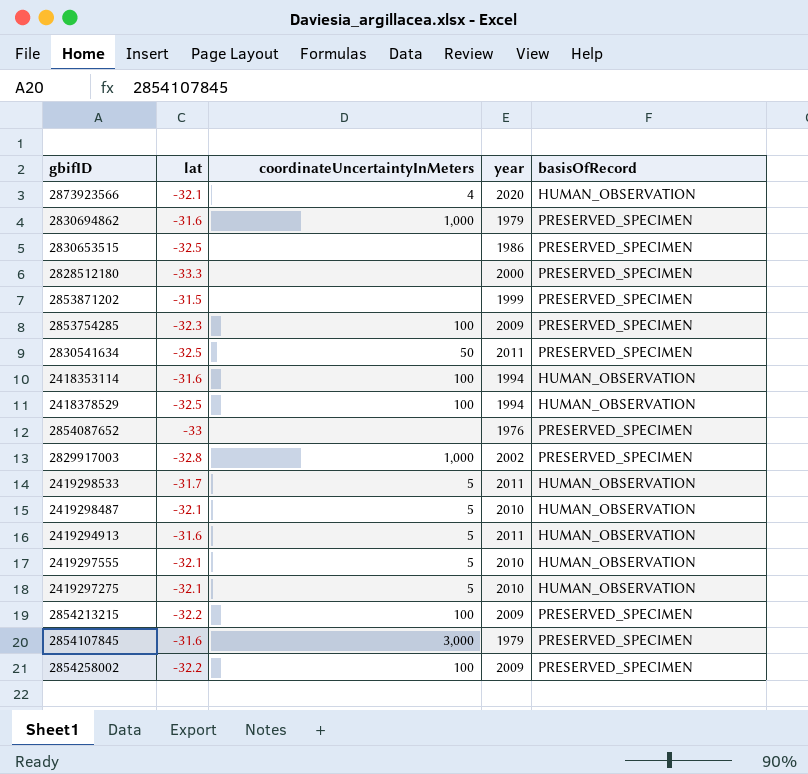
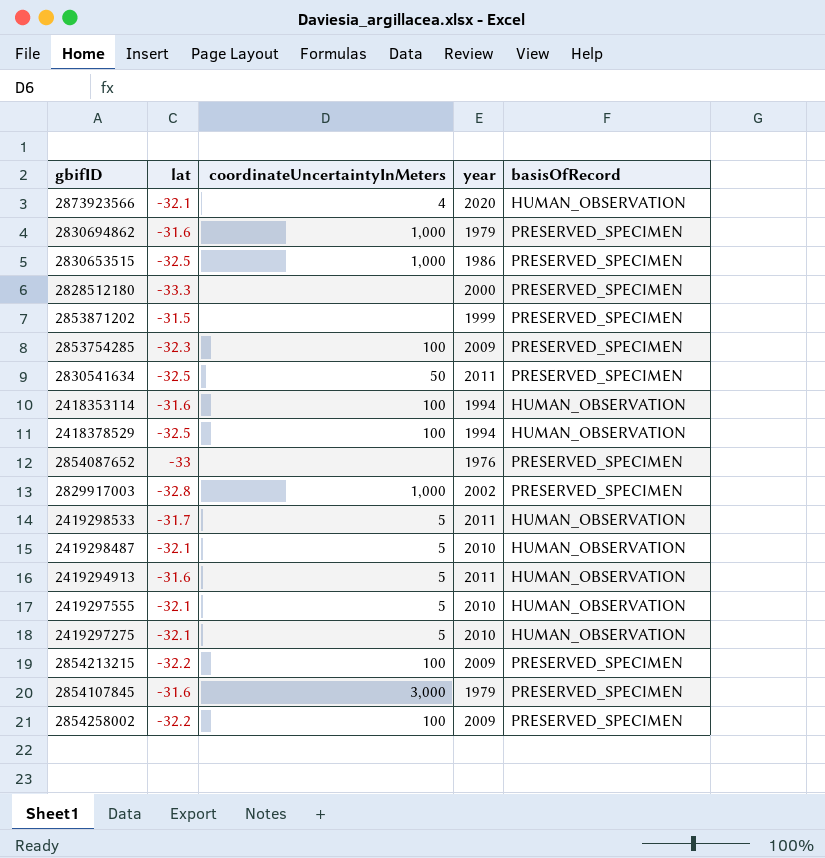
2830653515 | coordinateUncertaintyInMeters: none -> 1,000

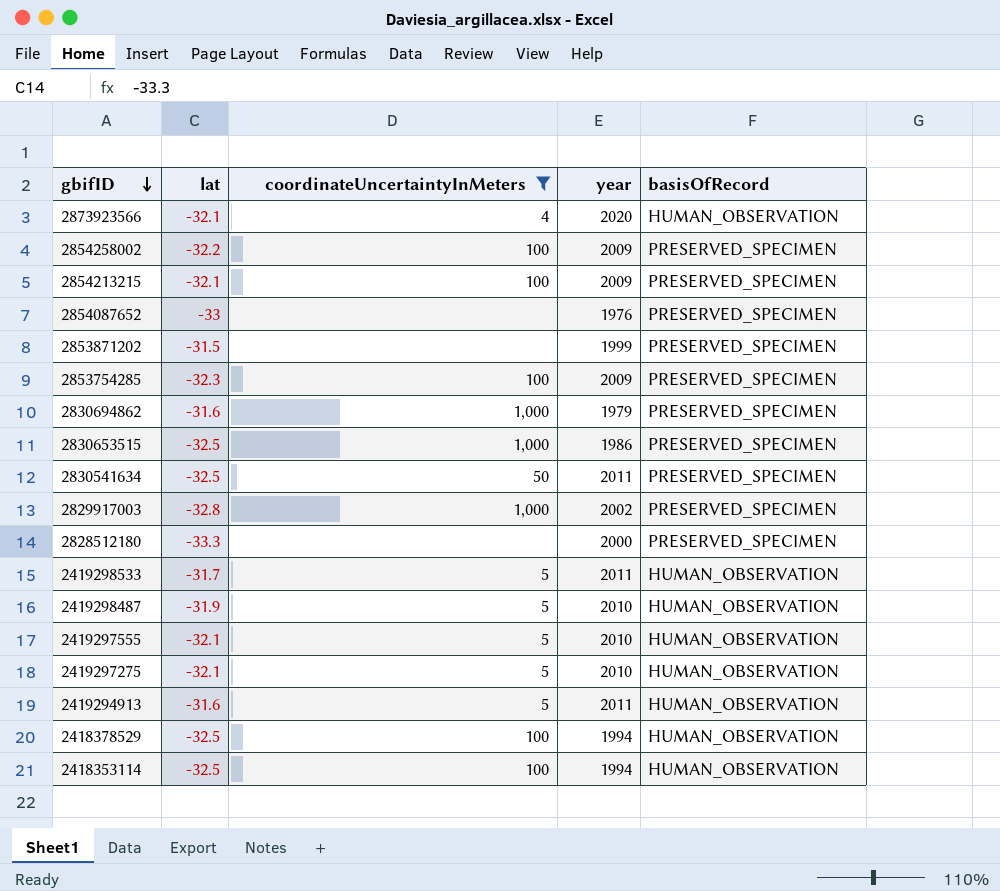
filter: none -> coordinateUncertaintyInMeters != 3,000
row order: none -> gbifID descending
2854213215 | lat: -32.2 -> -32.1
2419298487 | lat: -32.1 -> -31.9
2418353114 | lat: -31.6 -> -32.5

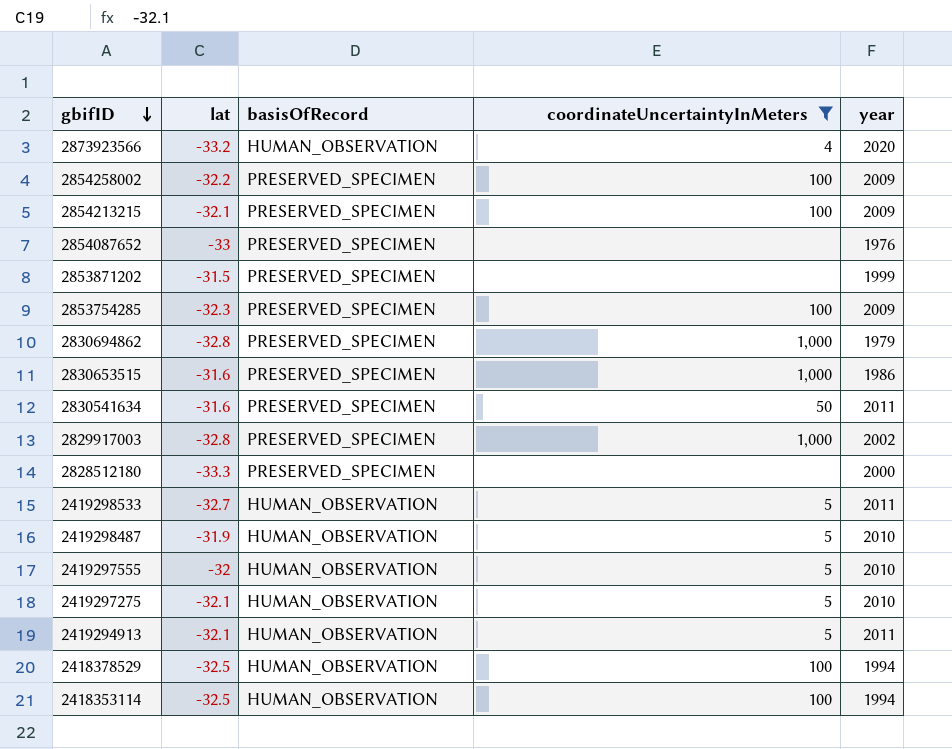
column basisOfRecord | position: 5 -> 3
2873923566 | lat: -32.1 -> -33.2
2830694862 | lat: -31.6 -> -32.8
2830653515 | lat: -32.5 -> -31.6
2830541634 | lat: -32.5 -> -31.6
2419298533 | lat: -31.7 -> -32.7
2419297555 | lat: -32.1 -> -32
2419294913 | lat: -31.6 -> -32.1

